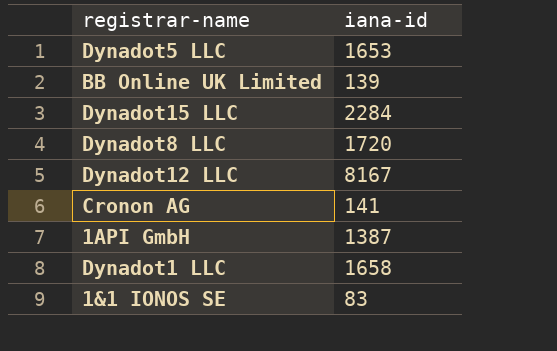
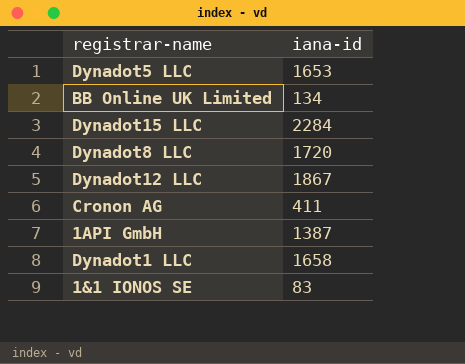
BB Online UK Limited | iana-id: 139 -> 134
Dynadot12 LLC | iana-id: 8167 -> 1867
Cronon AG | iana-id: 141 -> 411

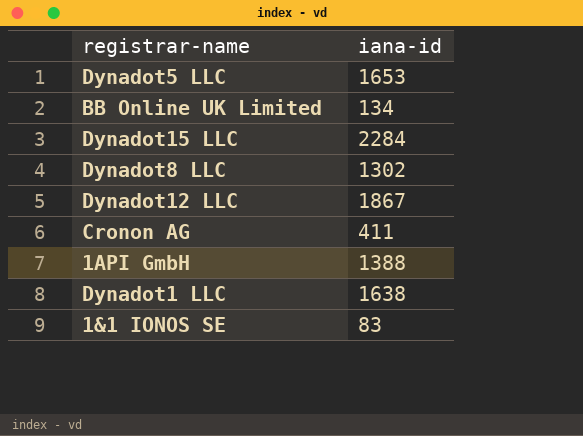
Dynadot8 LLC | iana-id: 1720 -> 1302
1API GmbH | iana-id: 1387 -> 1388
Dynadot1 LLC | iana-id: 1658 -> 1638

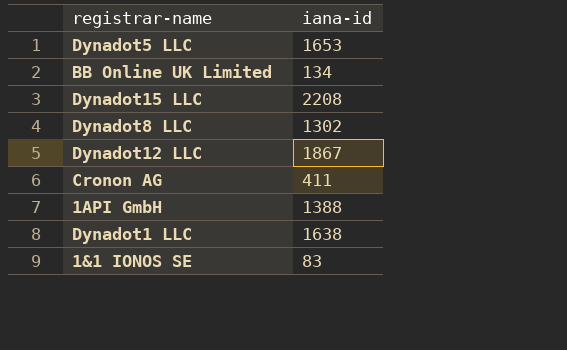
Dynadot15 LLC | iana-id: 2284 -> 2208

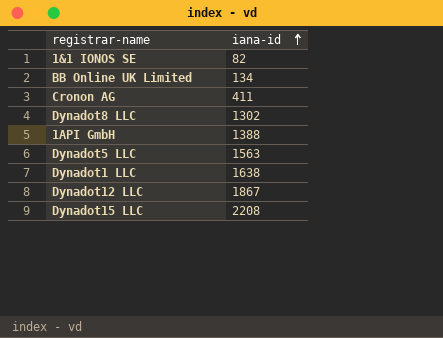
row order: none -> iana-id ascending
1&1 IONOS SE | iana-id: 83 -> 82
Dynadot5 LLC | iana-id: 1653 -> 1563

